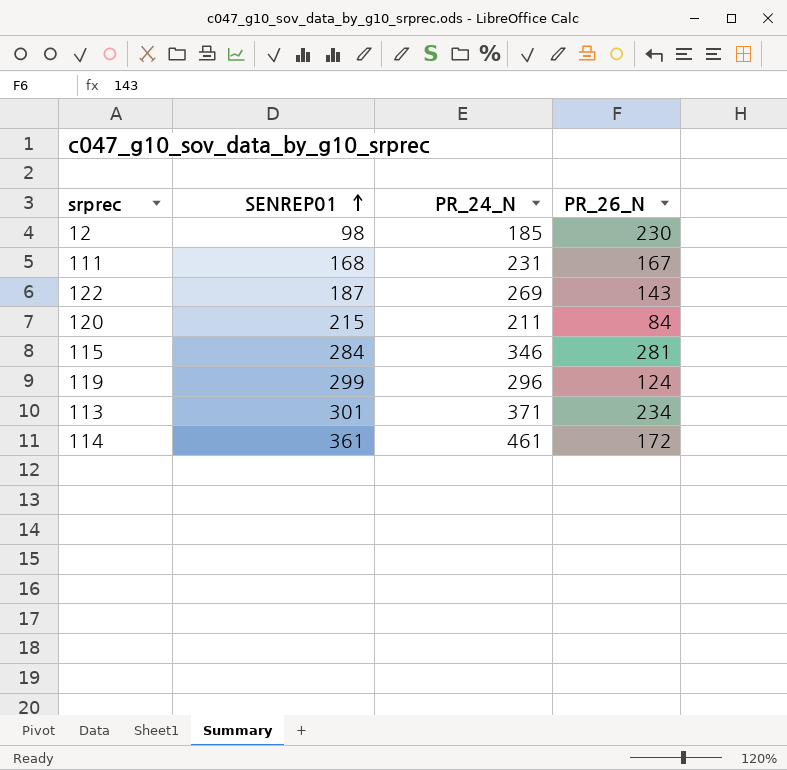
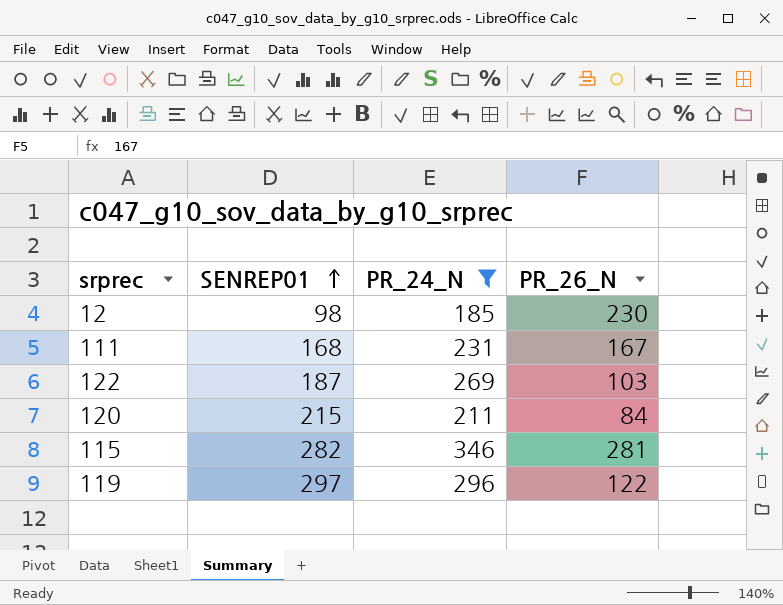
filter: none -> PR_24_N <= 346
122 | PR_26_N: 143 -> 103
115 | SENREP01: 284 -> 282
119 | SENREP01: 299 -> 297
119 | PR_26_N: 124 -> 122

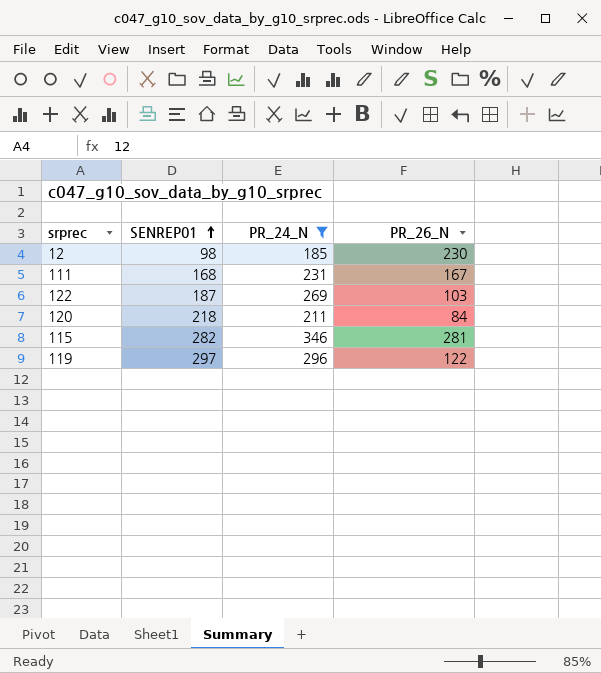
120 | SENREP01: 215 -> 218

